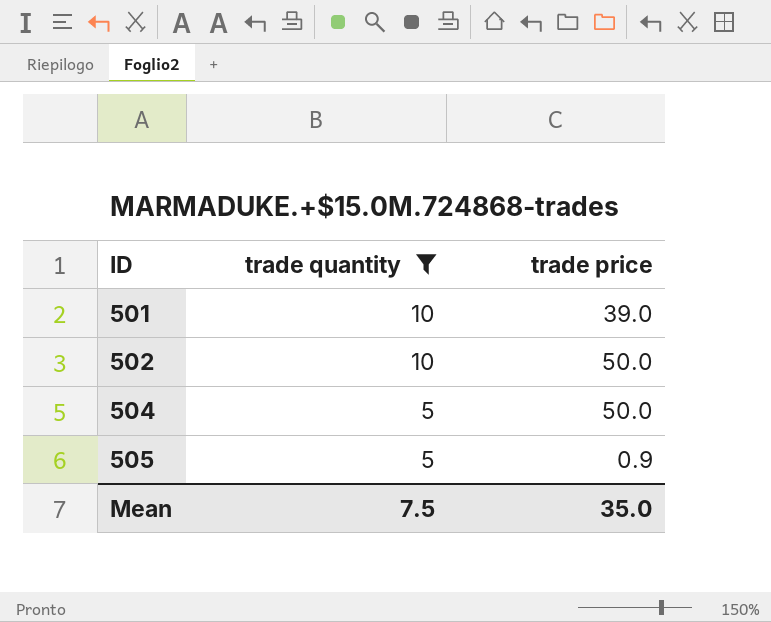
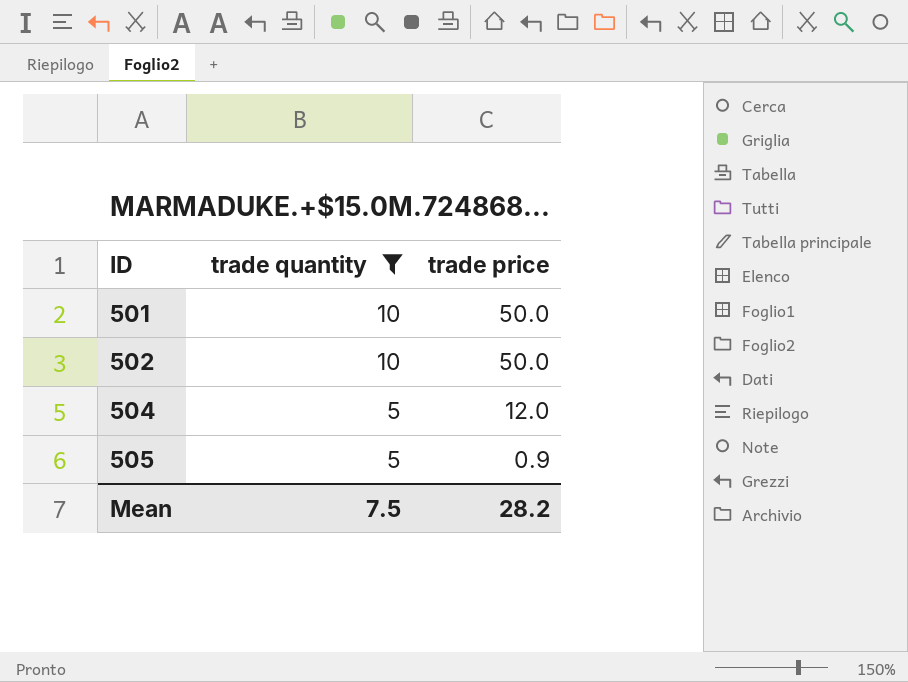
501 | trade price: 39.0 -> 50.0
504 | trade price: 50.0 -> 12.0
Mean | trade price: 35.0 -> 28.2

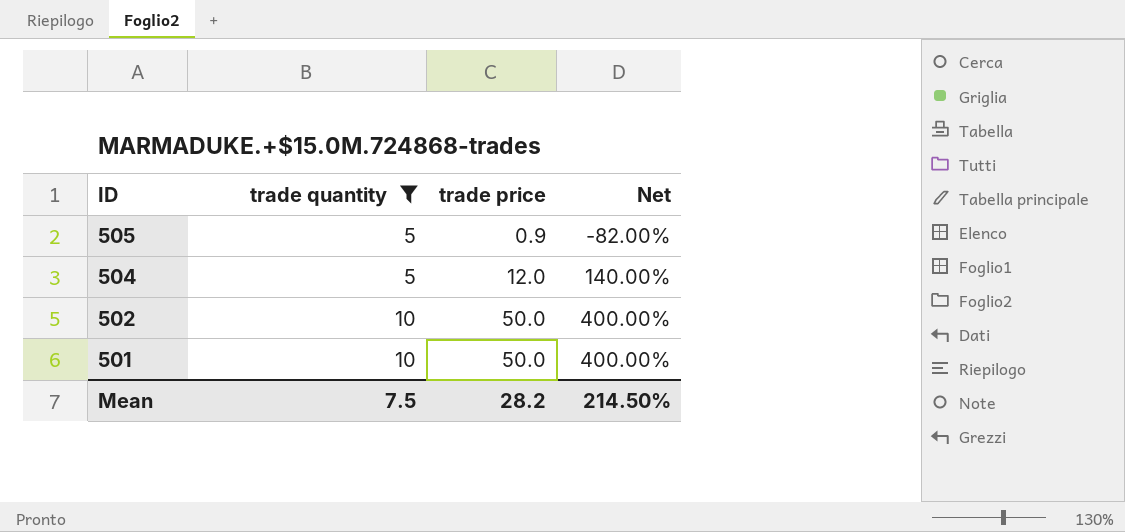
row order: ID ascending -> ID descending
column Net | formula: none -> ([trade price] - [trade quantity]) / [trade quantity]

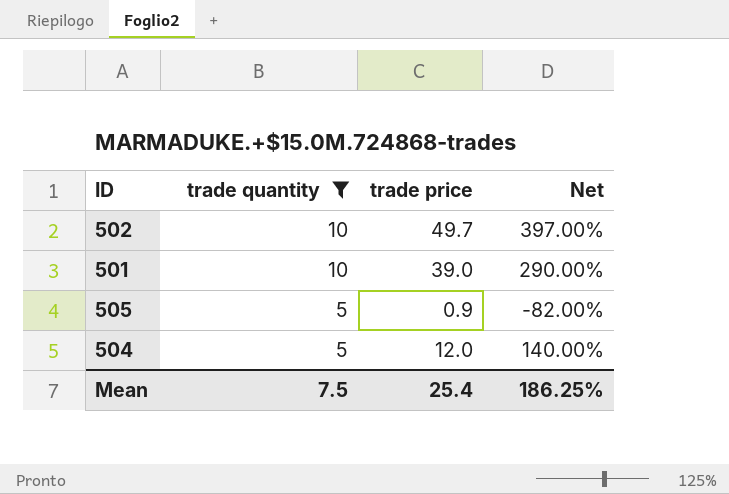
row order: ID descending -> trade quantity descending
502 | trade price: 50.0 -> 49.7
502 | Net: 400.00% -> 397.00%
501 | trade price: 50.0 -> 39.0
501 | Net: 400.00% -> 290.00%
Mean | trade price: 28.2 -> 25.4
Mean | Net: 214.50% -> 186.25%

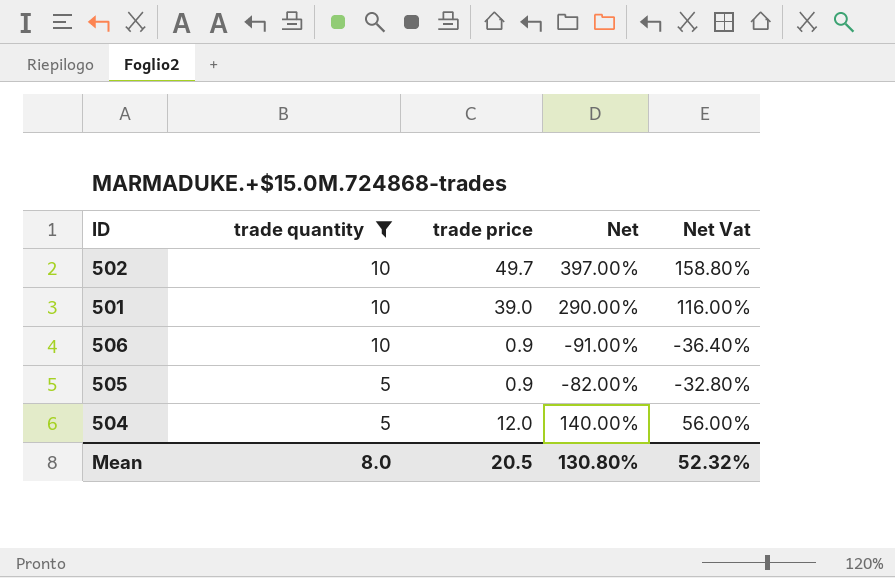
column Net Vat | formula: none -> [Net] * 0.4
row 506: none -> 10 | 0.9 | -91.00% | -36.40%
Mean | trade quantity: 7.5 -> 8.0
Mean | trade price: 25.4 -> 20.5
Mean | Net: 186.25% -> 130.80%

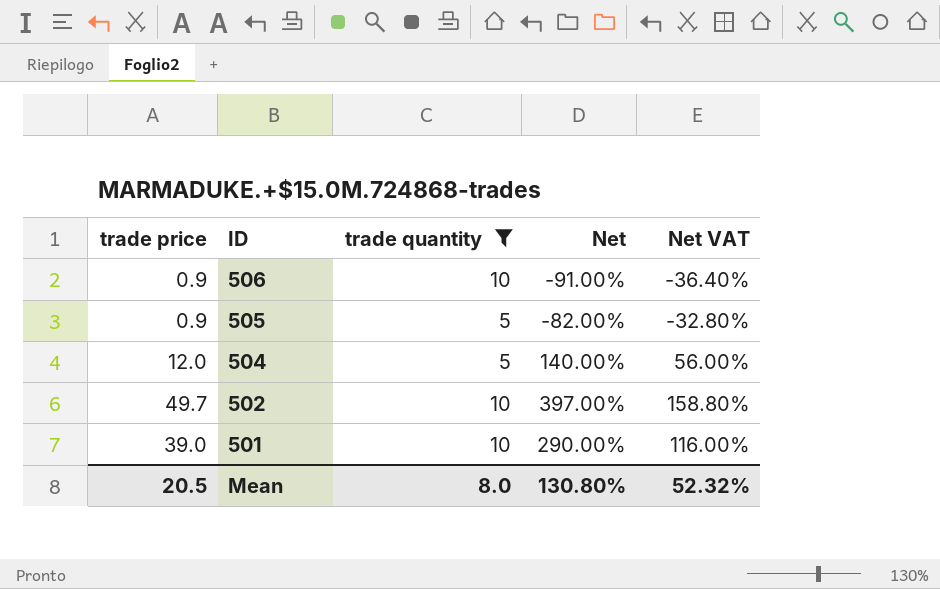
row order: trade quantity descending -> ID descending
column trade price | position: 3 -> 1
column name: Net Vat -> Net VAT

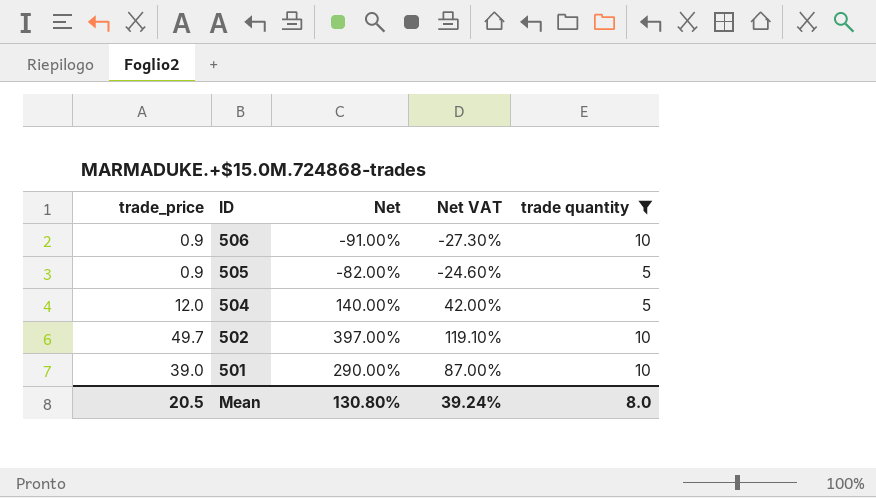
column name: trade price -> trade_price
column Net VAT | formula: [Net] * 0.4 -> [Net] * 0.3
column trade quantity | position: 3 -> 5
Mean | Net VAT: 52.32% -> 39.24%

